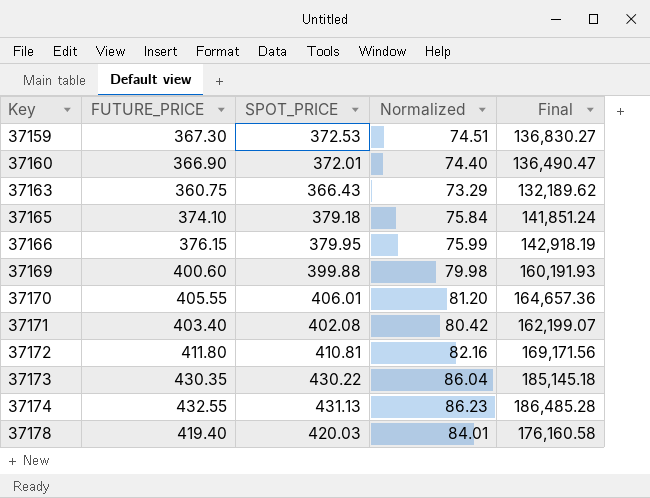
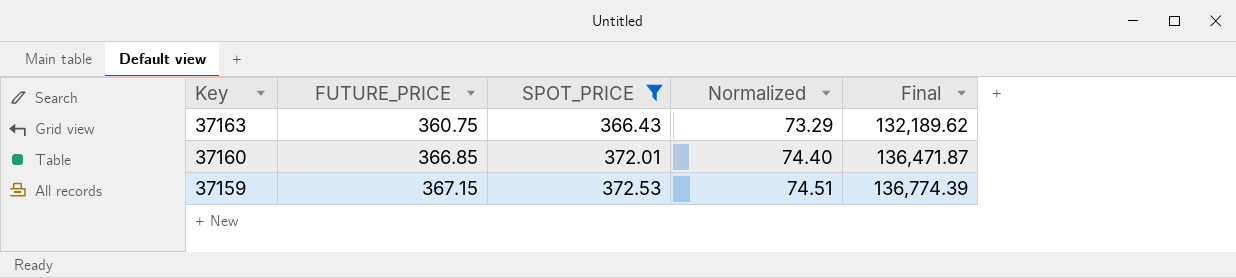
filter: none -> SPOT_PRICE <= 372.53
row order: Key ascending -> Key descending
37160 | FUTURE_PRICE: 366.90 -> 366.85
37160 | Final: 136,490.47 -> 136,471.87
37159 | FUTURE_PRICE: 367.30 -> 367.15
37159 | Final: 136,830.27 -> 136,774.39

